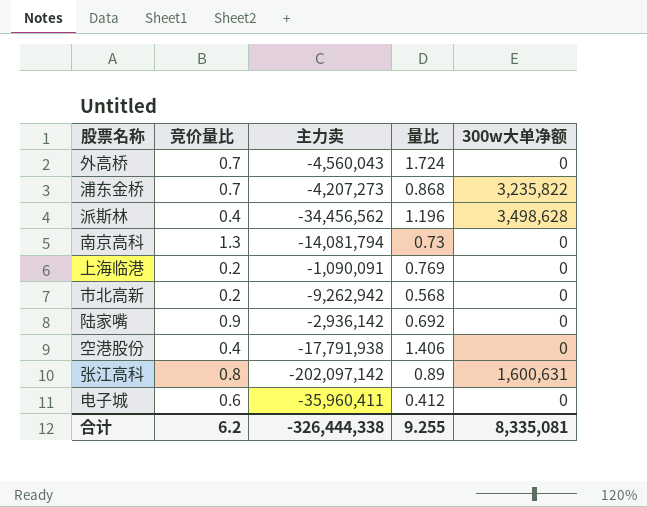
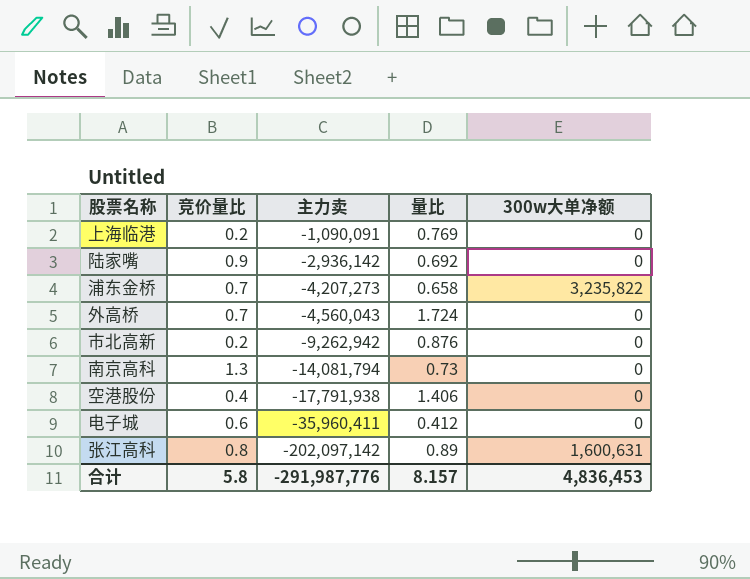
row order: none -> 主力卖 descending
row 派斯林: 0.4 | -34,456,562 | 1.196 | 3,498,628 -> none
浦东金桥 | 量比: 0.868 -> 0.658
市北高新 | 量比: 0.568 -> 0.876
合计 | 竞价量比: 6.2 -> 5.8
合计 | 主力卖: -326,444,338 -> -291,987,776
合计 | 量比: 9.255 -> 8.157
合计 | 300w大单净额: 8,335,081 -> 4,836,453

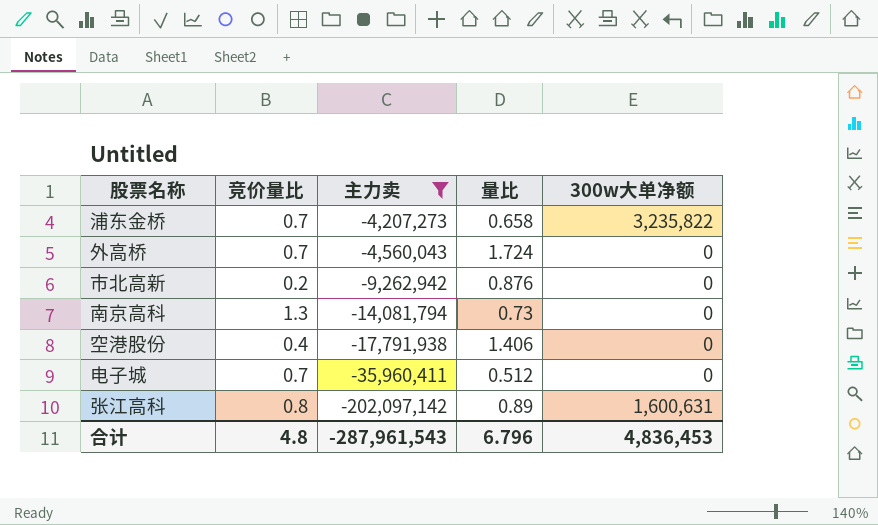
filter: none -> 主力卖 <= -4,207,273
电子城 | 竞价量比: 0.6 -> 0.7
电子城 | 量比: 0.412 -> 0.512
合计 | 竞价量比: 5.8 -> 4.8
合计 | 主力卖: -291,987,776 -> -287,961,543
合计 | 量比: 8.157 -> 6.796

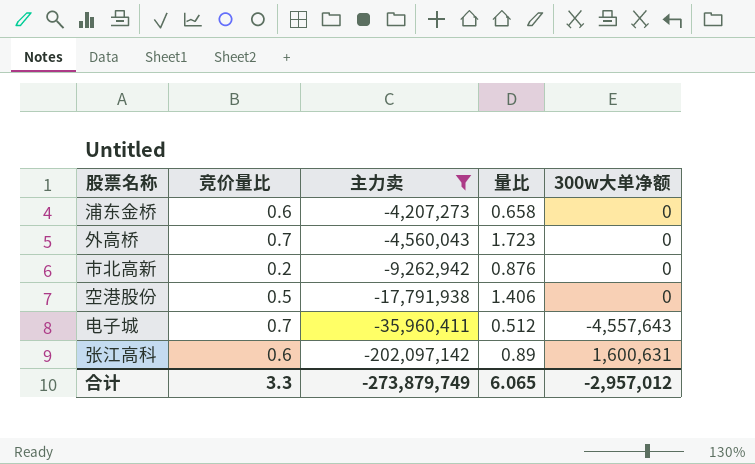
row 南京高科: 1.3 | -14,081,794 | 0.73 | 0 -> none
浦东金桥 | 竞价量比: 0.7 -> 0.6
浦东金桥 | 300w大单净额: 3,235,822 -> 0
外高桥 | 量比: 1.724 -> 1.723
空港股份 | 竞价量比: 0.4 -> 0.5
电子城 | 300w大单净额: 0 -> -4,557,643
张江高科 | 竞价量比: 0.8 -> 0.6
合计 | 竞价量比: 4.8 -> 3.3
合计 | 主力卖: -287,961,543 -> -273,879,749
合计 | 量比: 6.796 -> 6.065
合计 | 300w大单净额: 4,836,453 -> -2,957,012

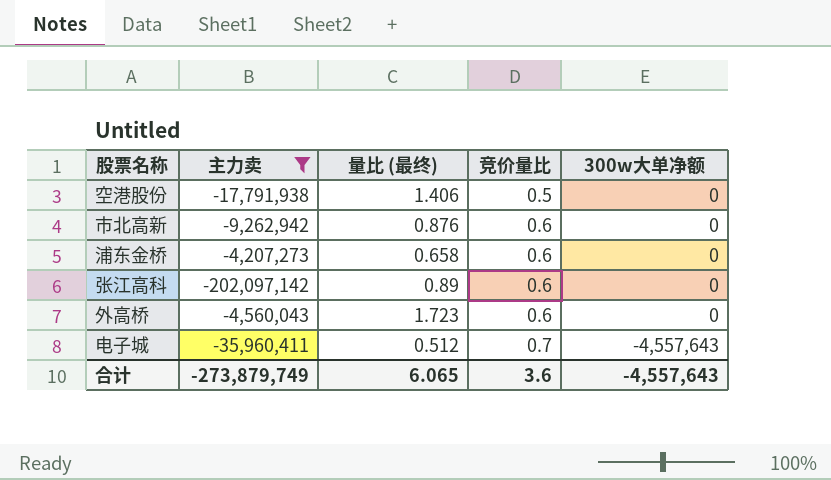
row order: 主力卖 descending -> 竞价量比 ascending
column name: 量比 -> 量比 (最终)
column 竞价量比 | position: 2 -> 4
市北高新 | 竞价量比: 0.2 -> 0.6
张江高科 | 300w大单净额: 1,600,631 -> 0
外高桥 | 竞价量比: 0.7 -> 0.6
合计 | 竞价量比: 3.3 -> 3.6
合计 | 300w大单净额: -2,957,012 -> -4,557,643

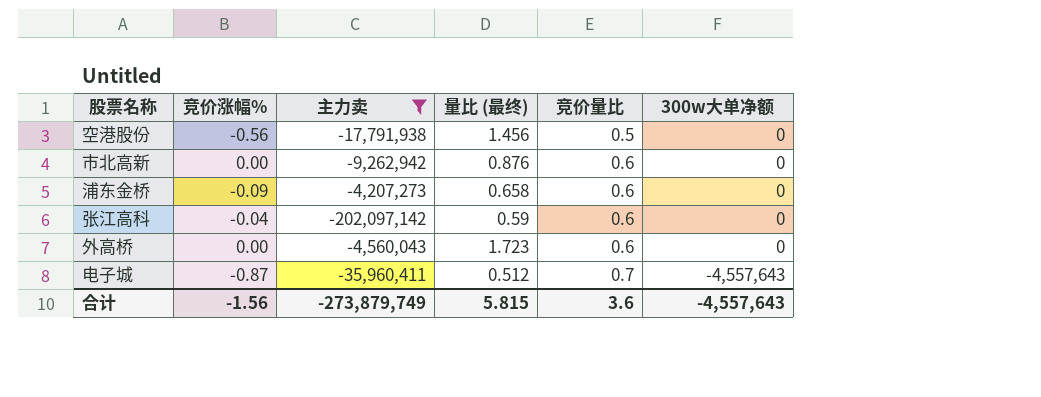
column 竞价涨幅% | position: none -> 2
空港股份 | 量比 (最终): 1.406 -> 1.456
张江高科 | 量比 (最终): 0.89 -> 0.59
合计 | 量比 (最终): 6.065 -> 5.815

